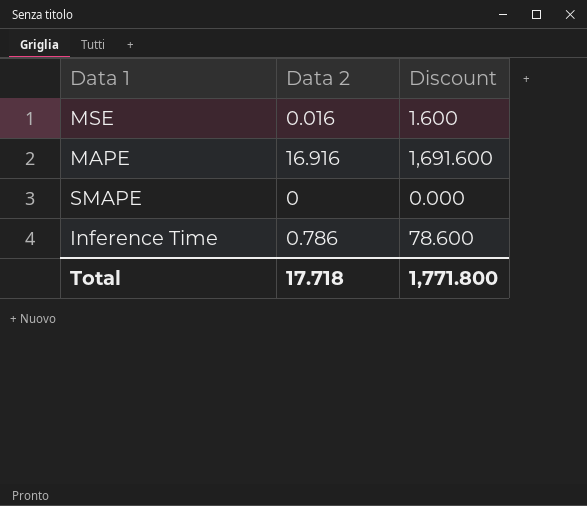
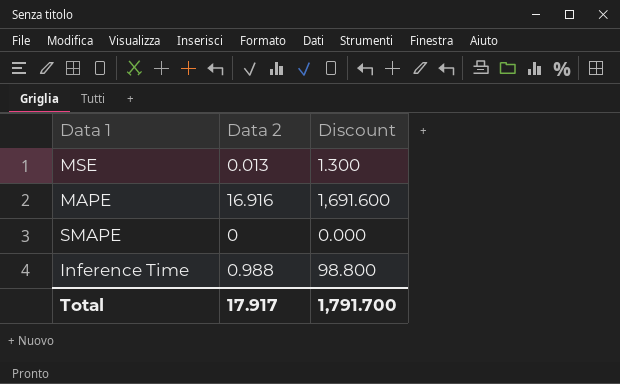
MSE | Data 2: 0.016 -> 0.013
MSE | Discount: 1.600 -> 1.300
Inference Time | Data 2: 0.786 -> 0.988
Inference Time | Discount: 78.600 -> 98.800
Total | Data 2: 17.718 -> 17.917
Total | Discount: 1,771.800 -> 1,791.700

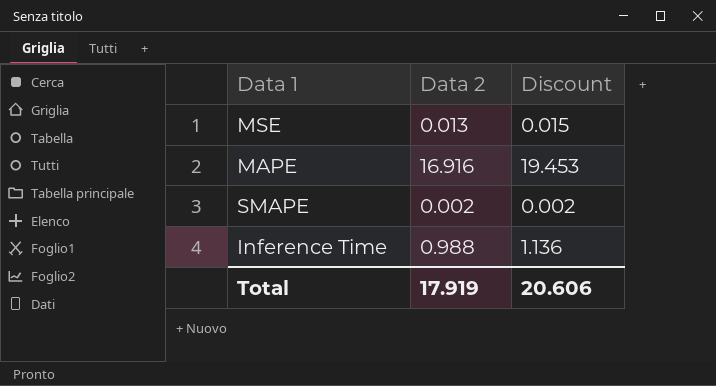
column Discount | formula: [Data 2] * 100 -> [Data 2] * 1.15
SMAPE | Data 2: 0 -> 0.002
Total | Data 2: 17.917 -> 17.919
Total | Discount: 1,791.700 -> 20.606

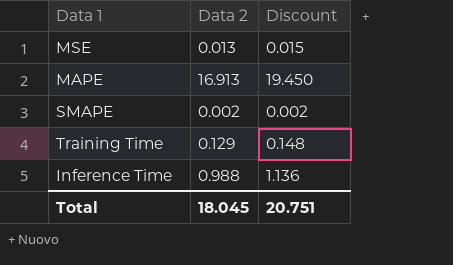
MAPE | Data 2: 16.916 -> 16.913
MAPE | Discount: 19.453 -> 19.450
row Training Time: none -> 0.129 | 0.148
Total | Data 2: 17.919 -> 18.045
Total | Discount: 20.606 -> 20.751

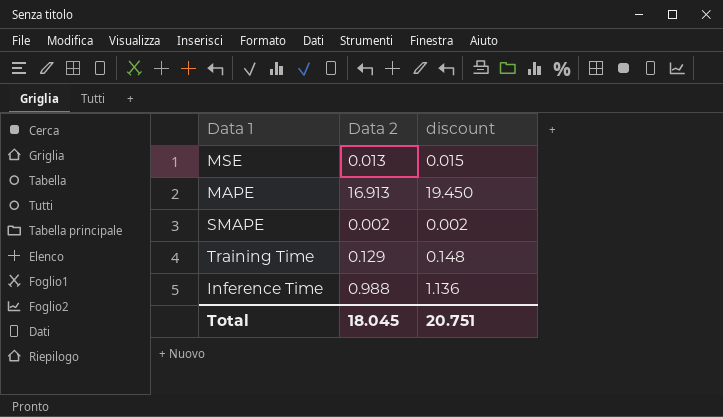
column name: Discount -> discount

